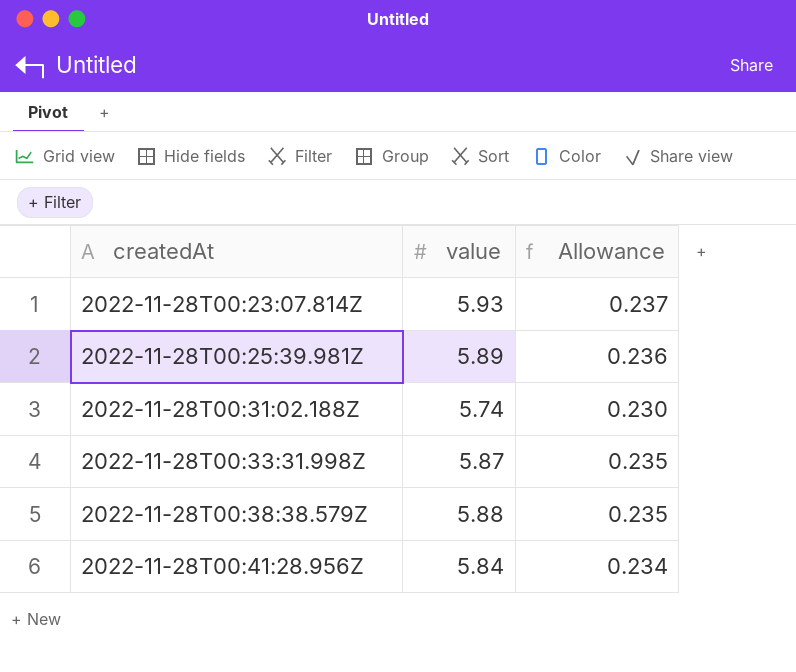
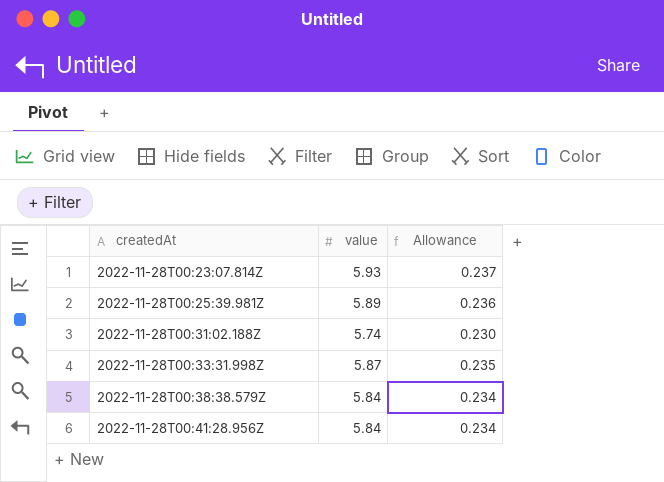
2022-11-28T00:38:38.579Z | value: 5.88 -> 5.84
2022-11-28T00:38:38.579Z | Allowance: 0.235 -> 0.234

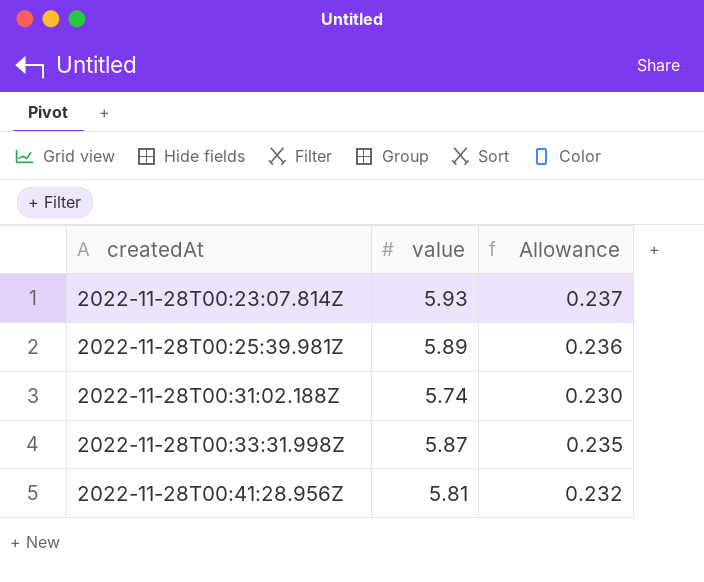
row 2022-11-28T00:38:38.579Z: 5.84 | 0.234 -> none
2022-11-28T00:41:28.956Z | value: 5.84 -> 5.81
2022-11-28T00:41:28.956Z | Allowance: 0.234 -> 0.232

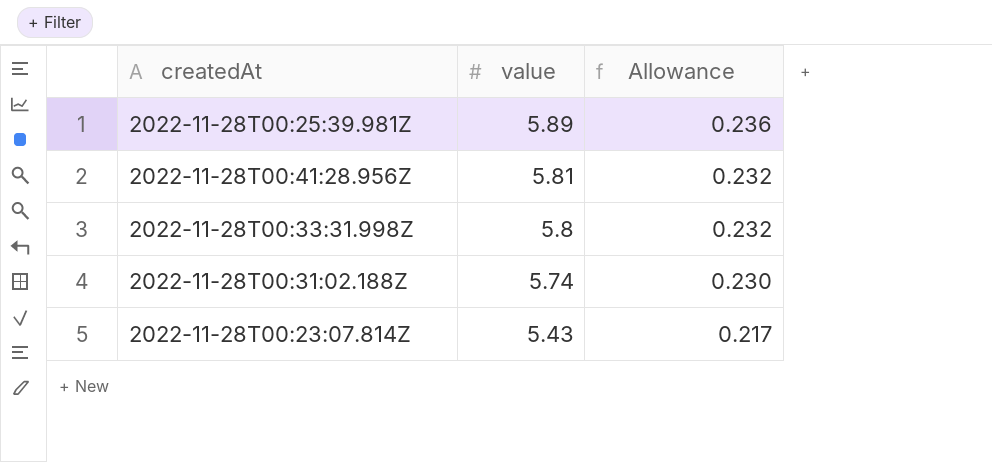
row order: createdAt ascending -> value descending
2022-11-28T00:33:31.998Z | value: 5.87 -> 5.8
2022-11-28T00:33:31.998Z | Allowance: 0.235 -> 0.232
2022-11-28T00:23:07.814Z | value: 5.93 -> 5.43
2022-11-28T00:23:07.814Z | Allowance: 0.237 -> 0.217

